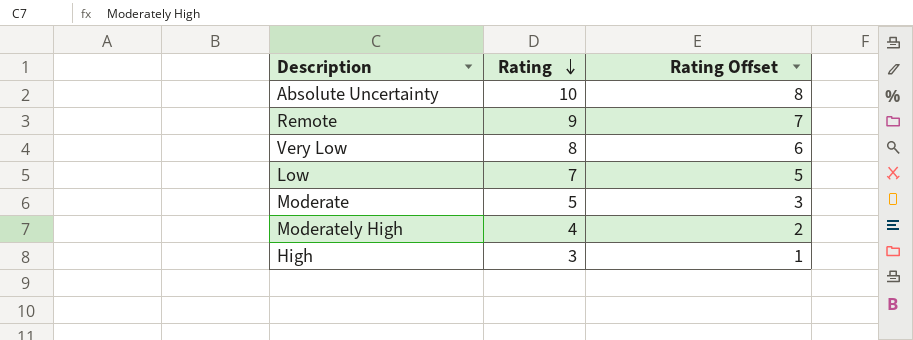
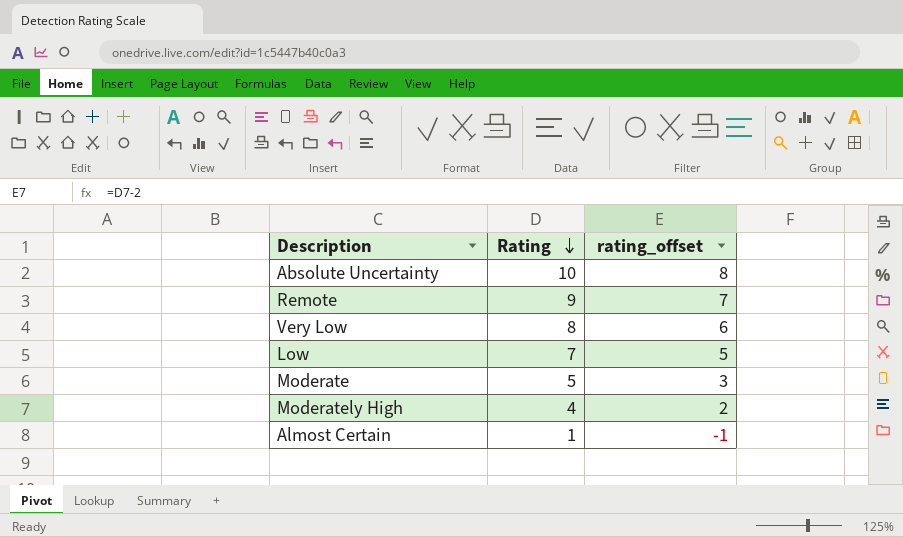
column name: Rating Offset -> rating_offset
row High: 3 | 1 -> none
row Almost Certain: none -> 1 | -1

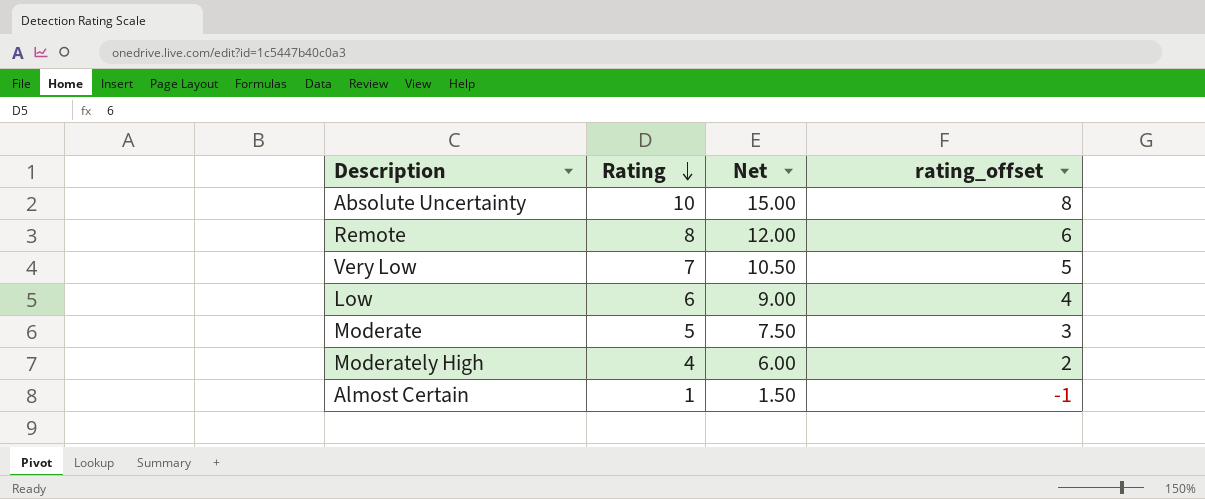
column Net | formula: none -> [Rating] * 1.5
Remote | Rating: 9 -> 8
Remote | rating_offset: 7 -> 6
Very Low | Rating: 8 -> 7
Very Low | rating_offset: 6 -> 5
Low | Rating: 7 -> 6
Low | rating_offset: 5 -> 4

